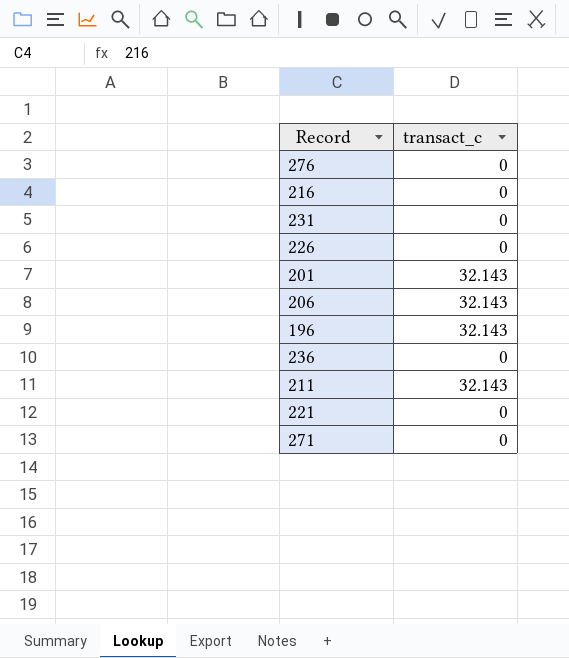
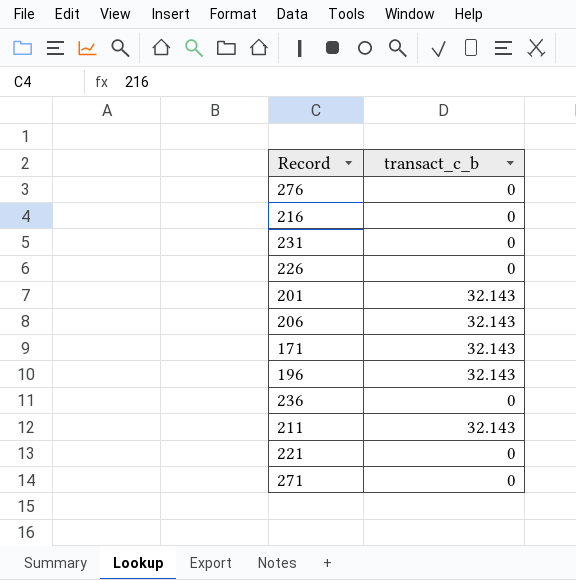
column name: transact_c -> transact_c_b
row 171: none -> 32.143

